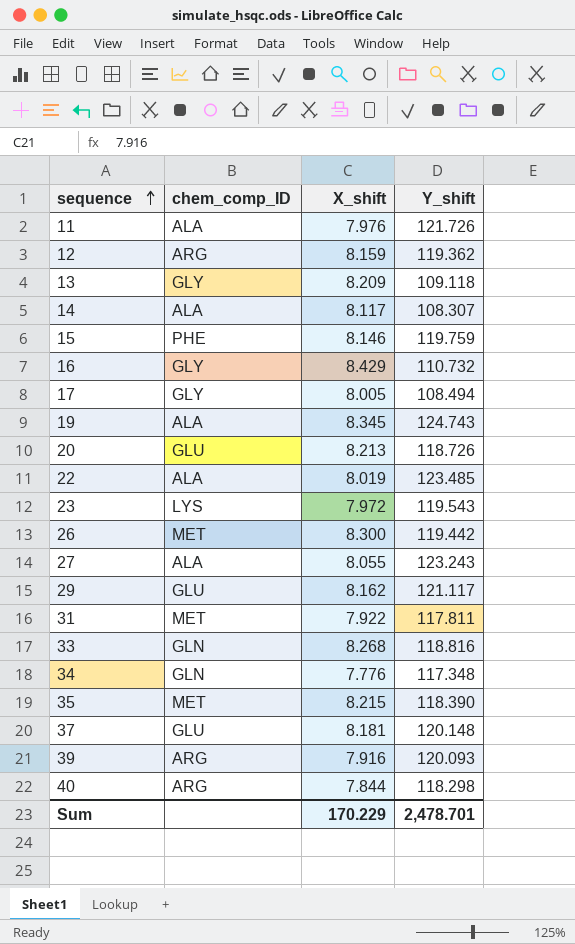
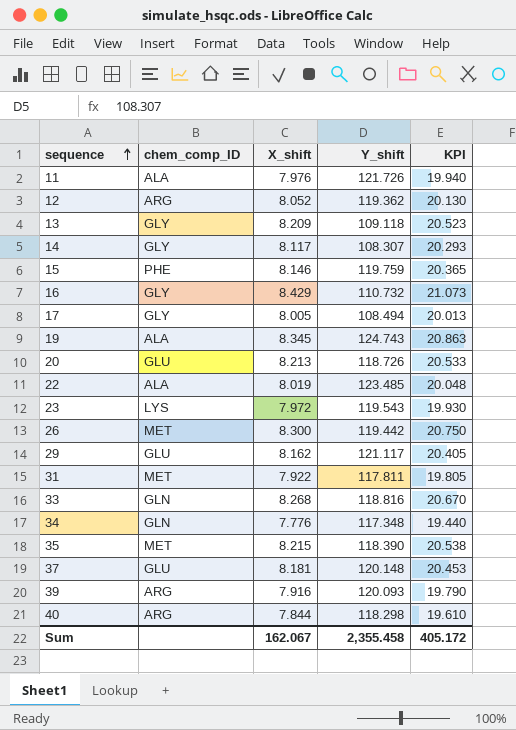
column KPI | formula: none -> [X_shift] * 2.5
row 27: ALA | 8.055 | 123.243 -> none
12 | X_shift: 8.159 -> 8.052
14 | chem_comp_ID: ALA -> GLY
Sum | X_shift: 170.229 -> 162.067
Sum | Y_shift: 2,478.701 -> 2,355.458

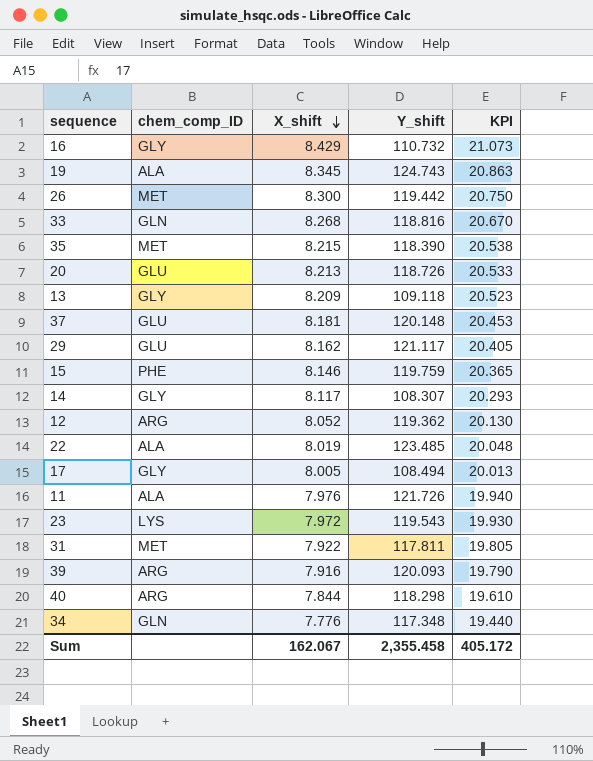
row order: sequence ascending -> X_shift descending

